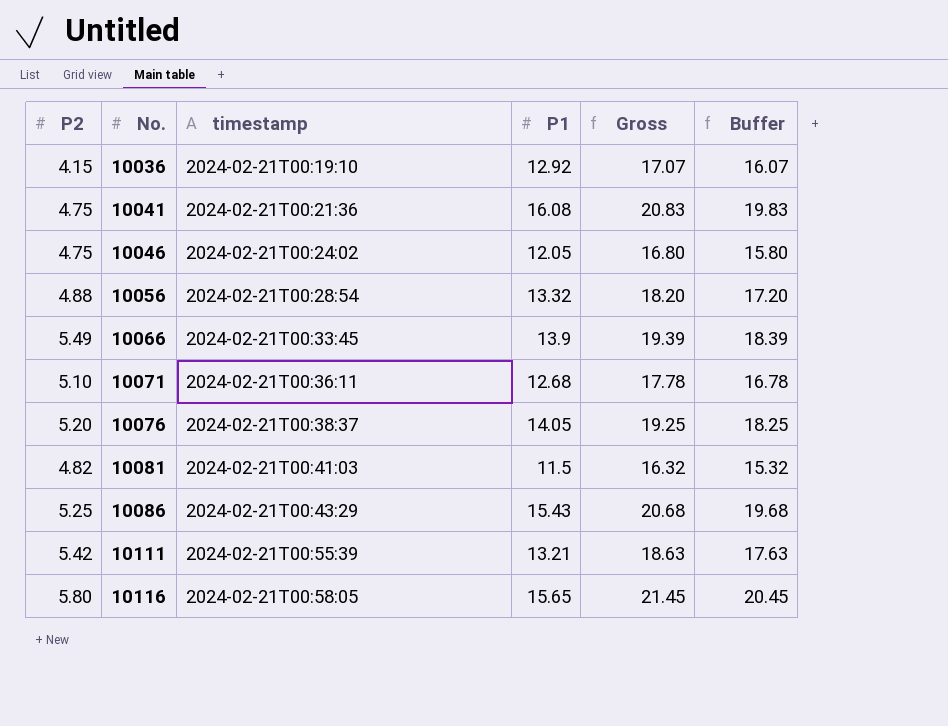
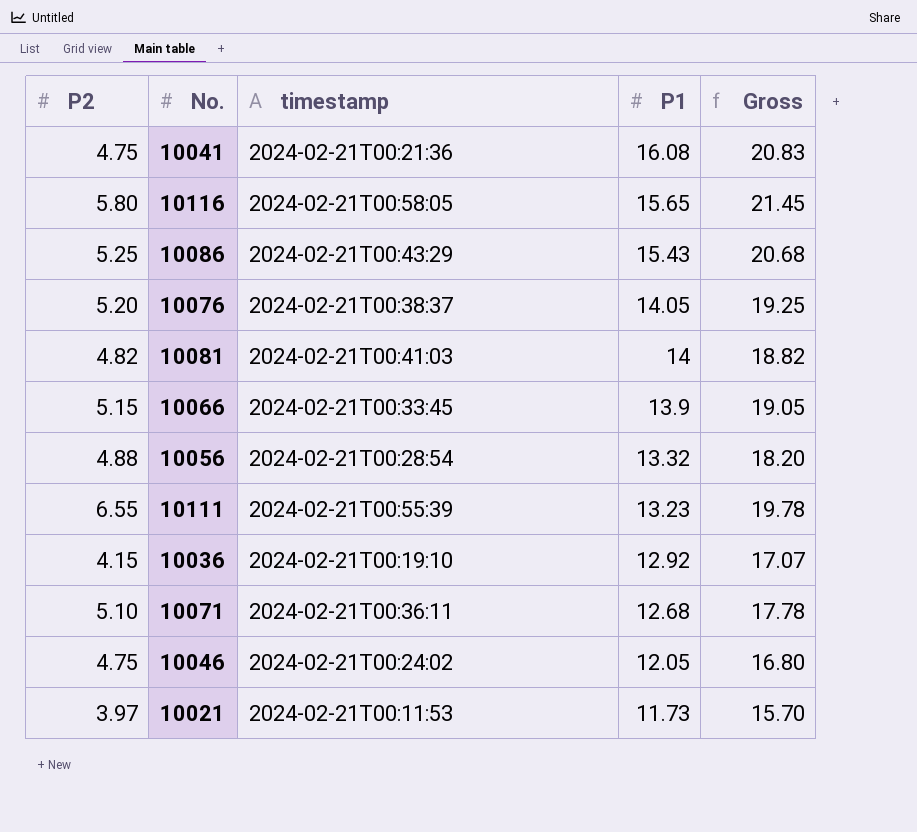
row order: No. ascending -> P1 descending
column Buffer | formula: [Gross] - 1 -> none
10081 | P1: 11.5 -> 14
10081 | Gross: 16.32 -> 18.82
10066 | P2: 5.49 -> 5.15
10066 | Gross: 19.39 -> 19.05
10111 | P2: 5.42 -> 6.55
10111 | P1: 13.21 -> 13.23
10111 | Gross: 18.63 -> 19.78
row 10021: none -> 3.97 | 2024-02-21T00:11:53 | 11.73 | 15.70

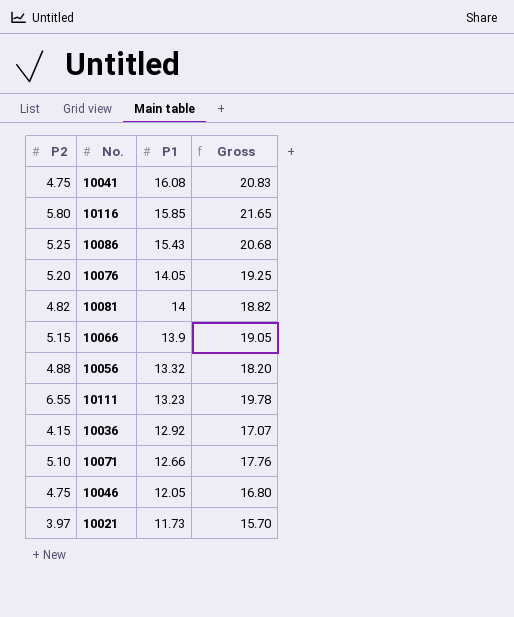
column timestamp | position: 3 -> none
10116 | P1: 15.65 -> 15.85
10116 | Gross: 21.45 -> 21.65
10071 | P1: 12.68 -> 12.66
10071 | Gross: 17.78 -> 17.76

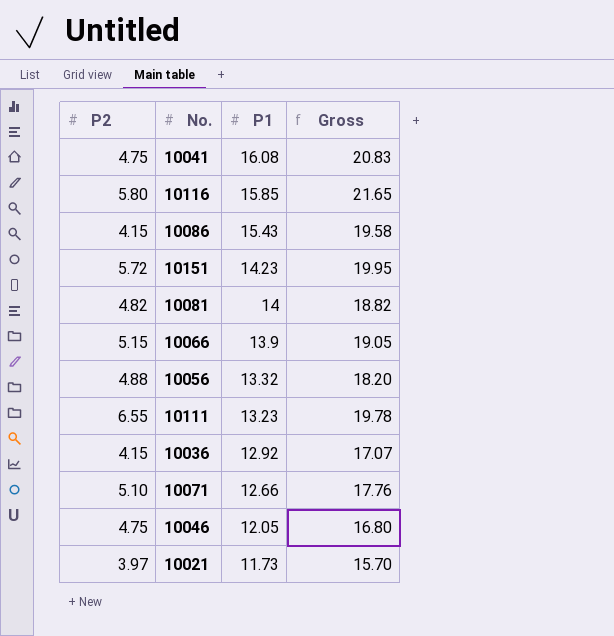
row 10076: 5.20 | 14.05 | 19.25 -> none
10086 | P2: 5.25 -> 4.15
10086 | Gross: 20.68 -> 19.58
row 10151: none -> 5.72 | 14.23 | 19.95

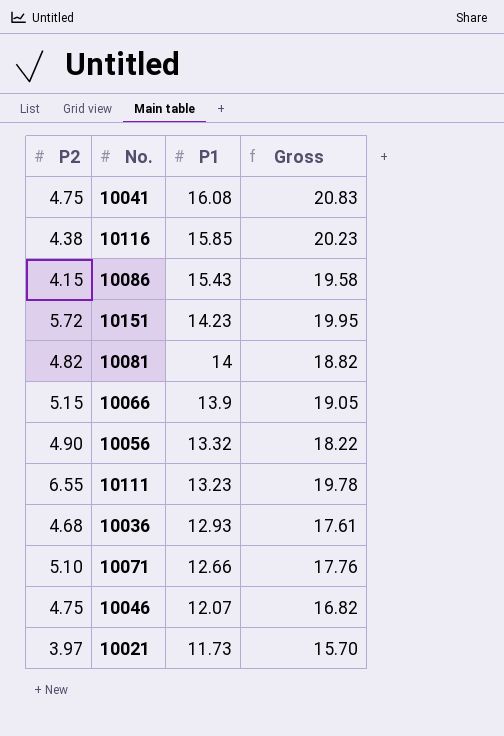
10116 | P2: 5.80 -> 4.38
10116 | Gross: 21.65 -> 20.23
10056 | P2: 4.88 -> 4.90
10056 | Gross: 18.20 -> 18.22
10036 | P2: 4.15 -> 4.68
10036 | P1: 12.92 -> 12.93
10036 | Gross: 17.07 -> 17.61
10046 | P1: 12.05 -> 12.07
10046 | Gross: 16.80 -> 16.82

